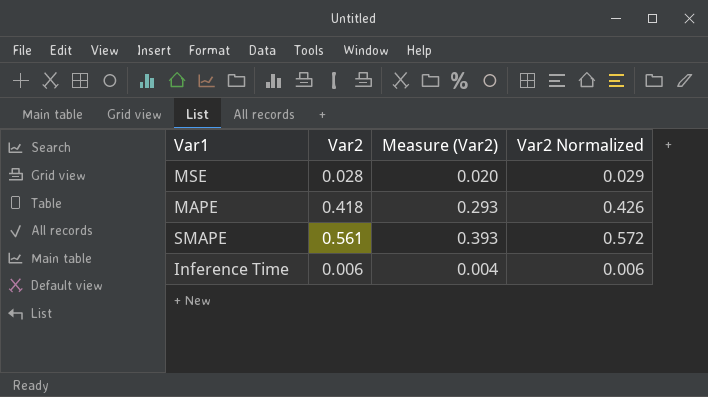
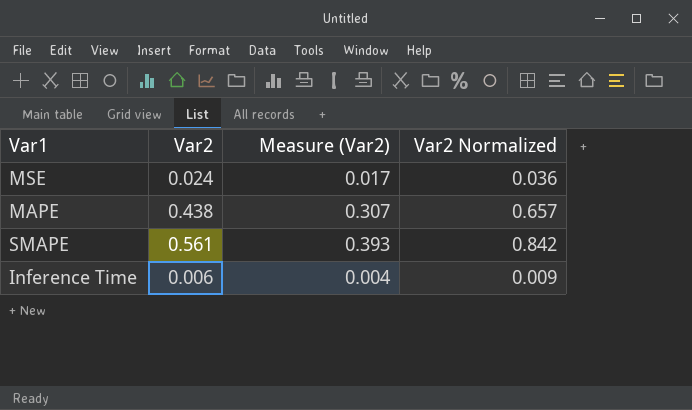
column Var2 Normalized | formula: [Var2] * 1.02 -> [Var2] * 1.5
MSE | Var2: 0.028 -> 0.024
MSE | Measure (Var2): 0.020 -> 0.017
MAPE | Var2: 0.418 -> 0.438
MAPE | Measure (Var2): 0.293 -> 0.307

